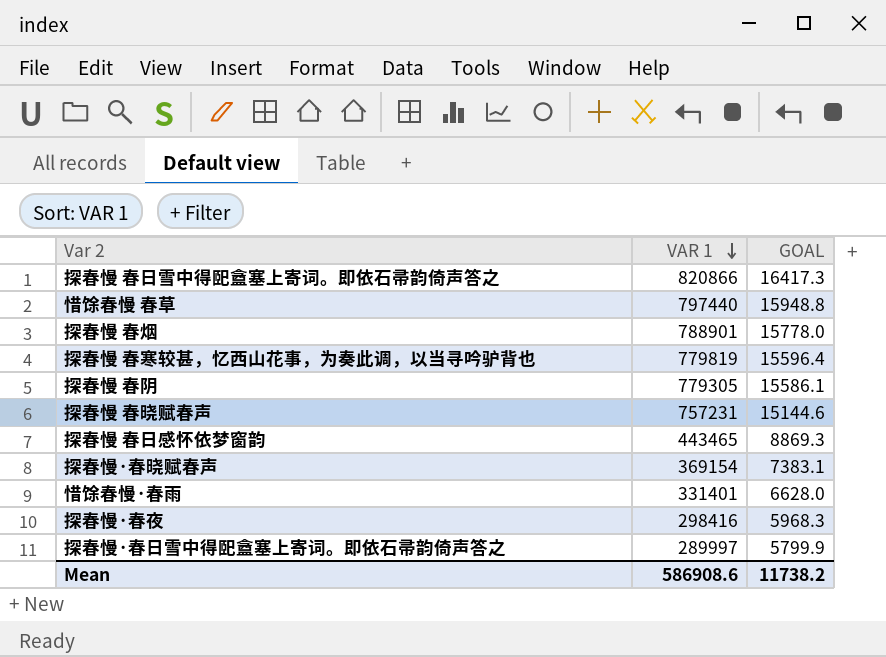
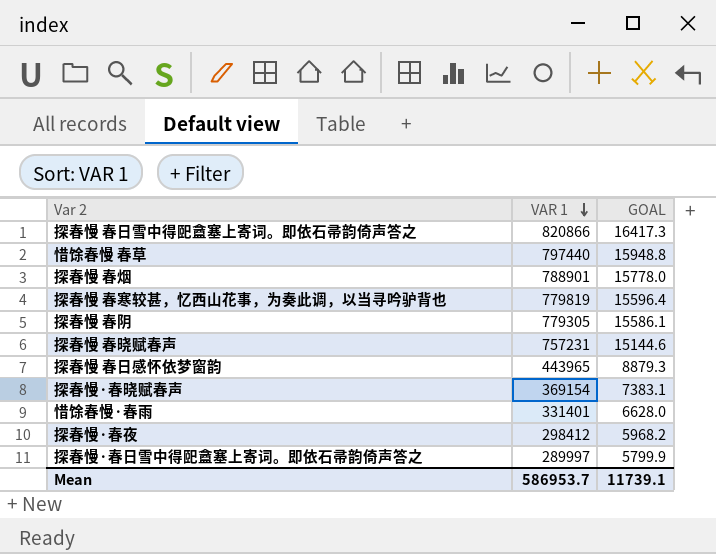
探春慢 春日感怀依梦窗韵 | VAR 1: 443465 -> 443965
探春慢 春日感怀依梦窗韵 | GOAL: 8869.3 -> 8879.3
探春慢·春夜 | VAR 1: 298416 -> 298412
探春慢·春夜 | GOAL: 5968.3 -> 5968.2
Mean | VAR 1: 586908.6 -> 586953.7
Mean | GOAL: 11738.2 -> 11739.1

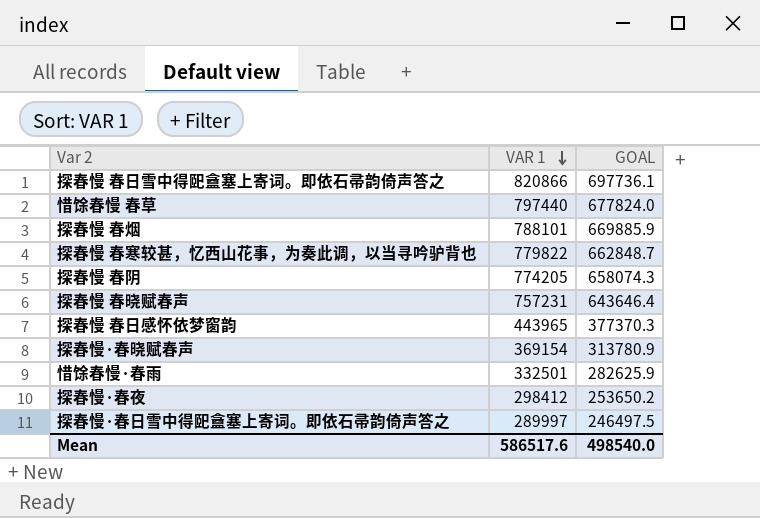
column GOAL | formula: [VAR 1] * 0.02 -> [VAR 1] * 0.85
探春慢 春烟 | VAR 1: 788901 -> 788101
探春慢 春寒较甚，忆西山花事，为奏此调，以当寻吟驴背也 | VAR 1: 779819 -> 779822
探春慢 春阴 | VAR 1: 779305 -> 774205
惜馀春慢·春雨 | VAR 1: 331401 -> 332501
Mean | VAR 1: 586953.7 -> 586517.6
Mean | GOAL: 11739.1 -> 498540.0

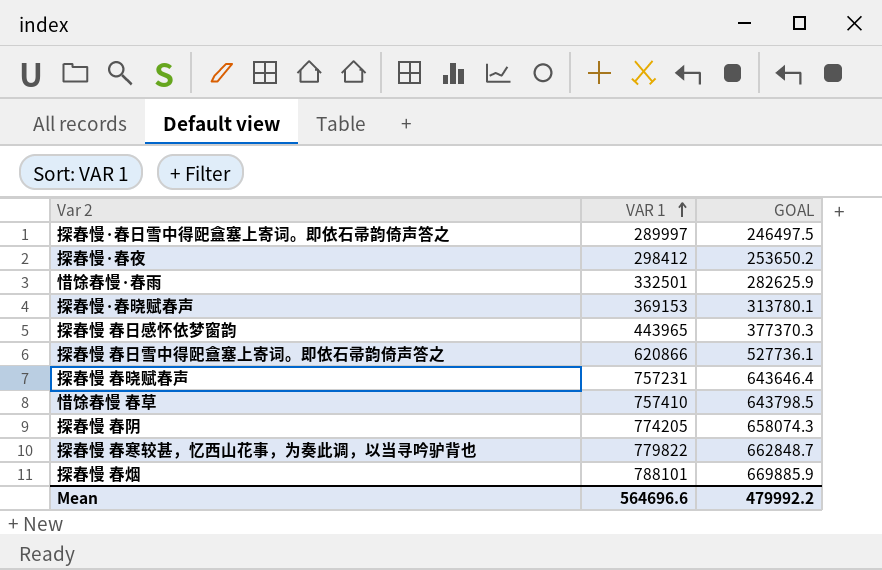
row order: VAR 1 descending -> VAR 1 ascending
探春慢·春晓赋春声 | VAR 1: 369154 -> 369153
探春慢·春晓赋春声 | GOAL: 313780.9 -> 313780.1
探春慢 春日雪中得巸盦塞上寄词。即依石帚韵倚声答之 | VAR 1: 820866 -> 620866
探春慢 春日雪中得巸盦塞上寄词。即依石帚韵倚声答之 | GOAL: 697736.1 -> 527736.1
惜馀春慢 春草 | VAR 1: 797440 -> 757410
惜馀春慢 春草 | GOAL: 677824.0 -> 643798.5
Mean | VAR 1: 586517.6 -> 564696.6
Mean | GOAL: 498540.0 -> 479992.2

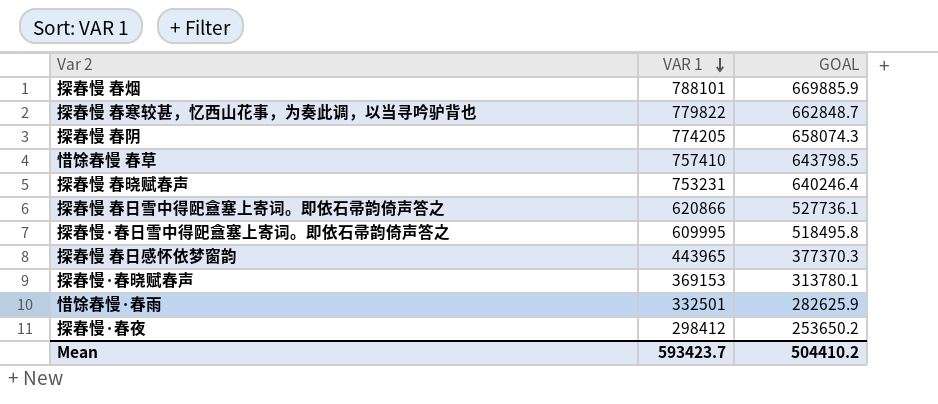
row order: VAR 1 ascending -> VAR 1 descending
探春慢 春晓赋春声 | VAR 1: 757231 -> 753231
探春慢 春晓赋春声 | GOAL: 643646.4 -> 640246.4
探春慢·春日雪中得巸盦塞上寄词。即依石帚韵倚声答之 | VAR 1: 289997 -> 609995
探春慢·春日雪中得巸盦塞上寄词。即依石帚韵倚声答之 | GOAL: 246497.5 -> 518495.8
Mean | VAR 1: 564696.6 -> 593423.7
Mean | GOAL: 479992.2 -> 504410.2

